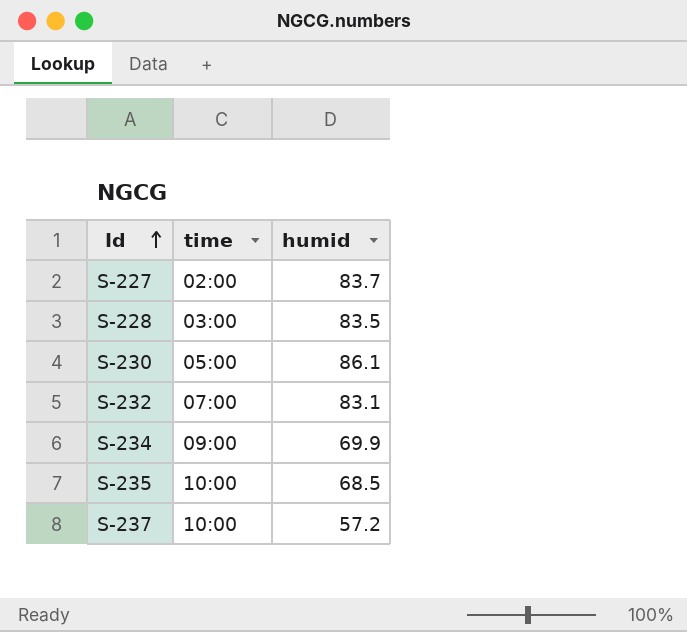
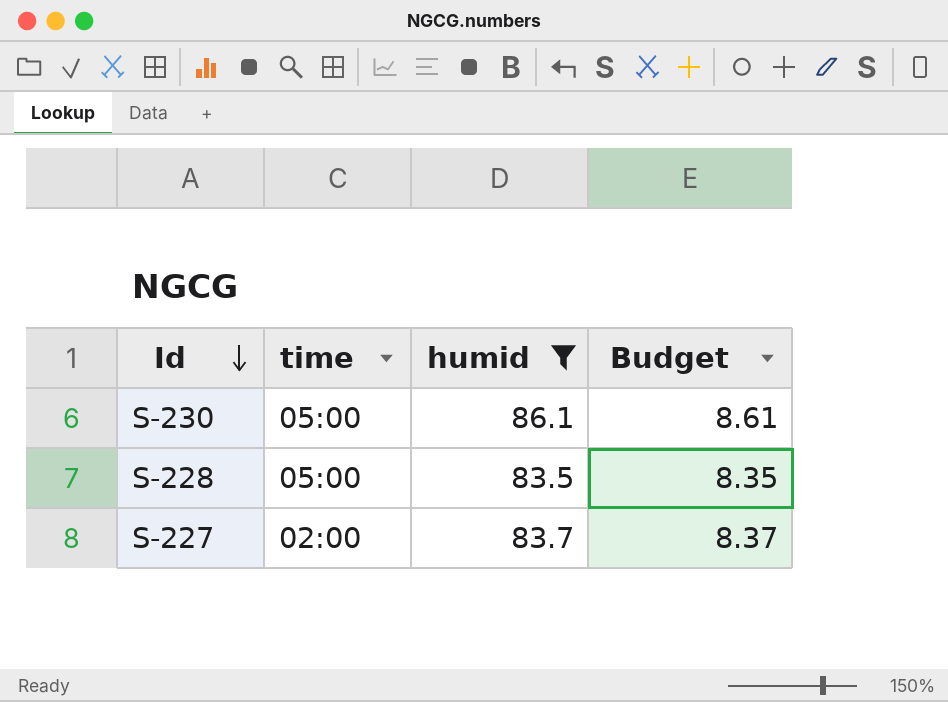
filter: none -> humid >= 83.5
row order: Id ascending -> Id descending
column Budget | formula: none -> [humid] * 0.1
S-228 | time: 03:00 -> 05:00

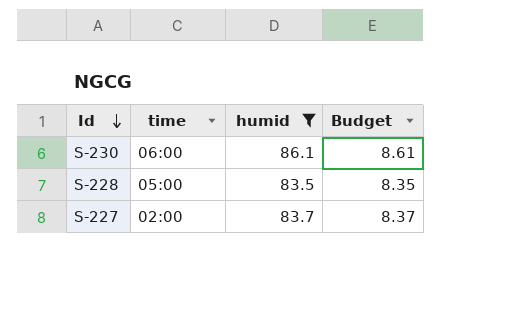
S-230 | time: 05:00 -> 06:00

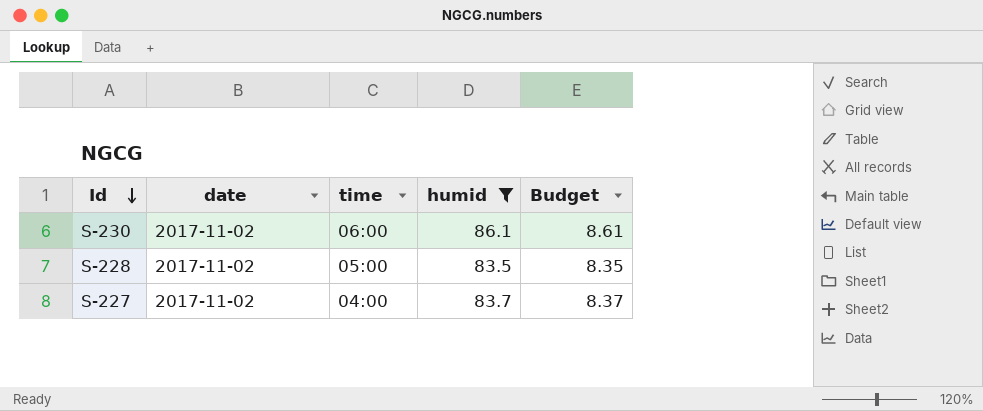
column date | position: none -> 2
S-227 | time: 02:00 -> 04:00

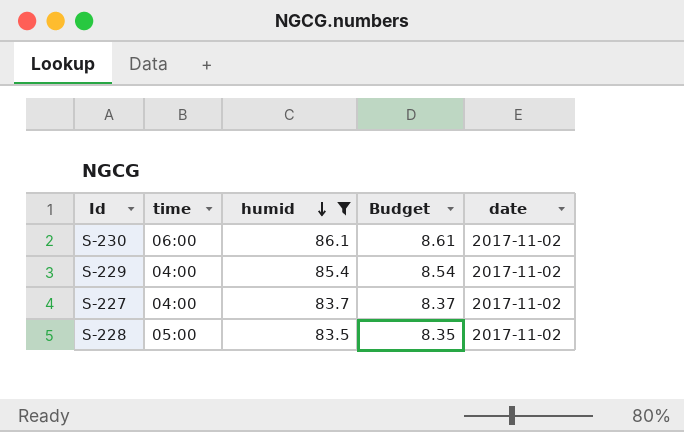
row order: Id descending -> humid descending
column date | position: 2 -> 5
row S-229: none -> 04:00 | 85.4 | 8.54 | 2017-11-02

